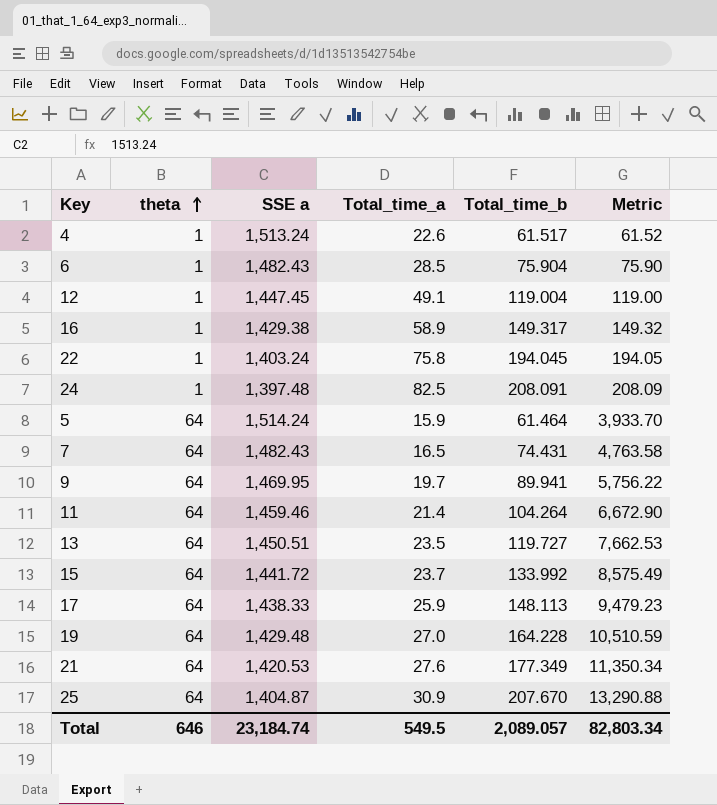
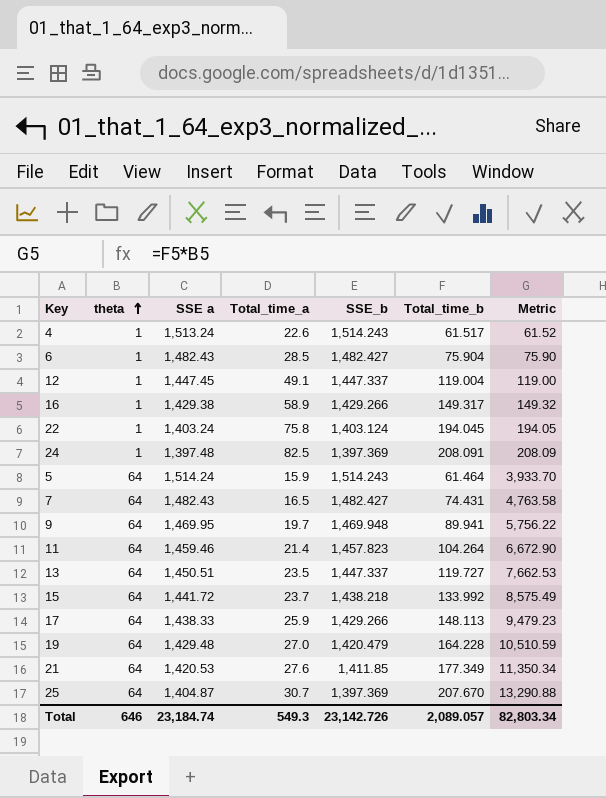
column SSE_b | position: none -> 5
25 | Total_time_a: 30.9 -> 30.7
Total | Total_time_a: 549.5 -> 549.3

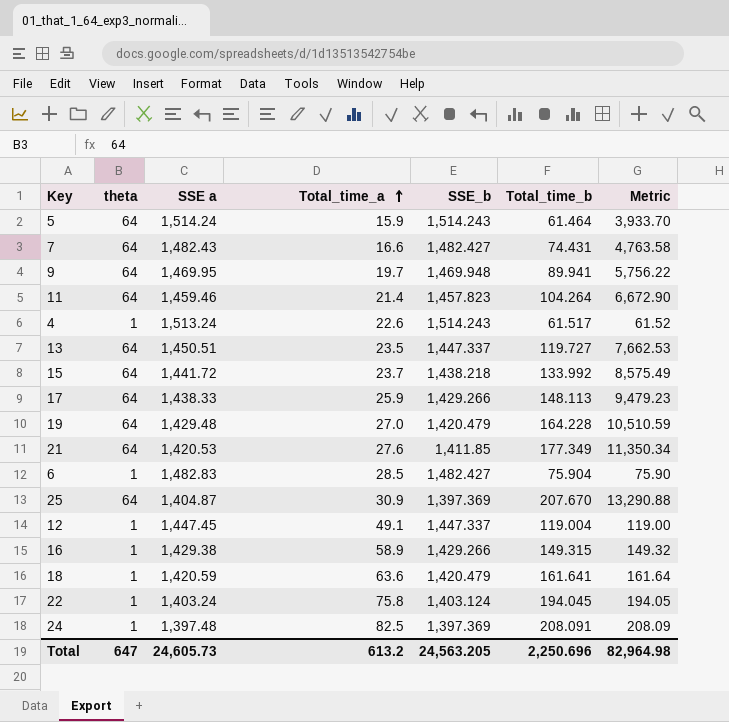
row order: theta ascending -> Total_time_a ascending
7 | Total_time_a: 16.5 -> 16.6
6 | SSE a: 1,482.43 -> 1,482.83
25 | Total_time_a: 30.7 -> 30.9
16 | Total_time_b: 149.317 -> 149.315
row 18: none -> 1 | 1,420.59 | 63.6 | 1,420.479 | 161.641 | 161.64
Total | theta: 646 -> 647
Total | SSE a: 23,184.74 -> 24,605.73
Total | Total_time_a: 549.3 -> 613.2
Total | SSE_b: 23,142.726 -> 24,563.205
Total | Total_time_b: 2,089.057 -> 2,250.696
Total | Metric: 82,803.34 -> 82,964.98

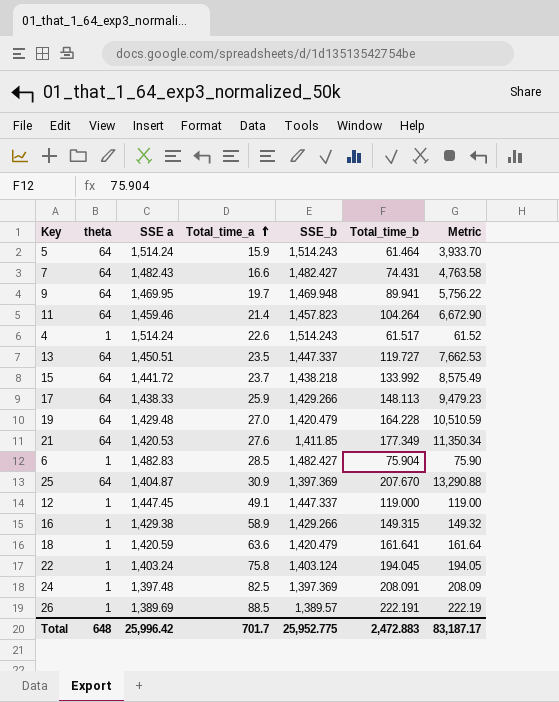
4 | SSE a: 1,513.24 -> 1,514.24
12 | Total_time_b: 119.004 -> 119.000
row 26: none -> 1 | 1,389.69 | 88.5 | 1,389.57 | 222.191 | 222.19
Total | theta: 647 -> 648
Total | SSE a: 24,605.73 -> 25,996.42
Total | Total_time_a: 613.2 -> 701.7
Total | SSE_b: 24,563.205 -> 25,952.775
Total | Total_time_b: 2,250.696 -> 2,472.883
Total | Metric: 82,964.98 -> 83,187.17

